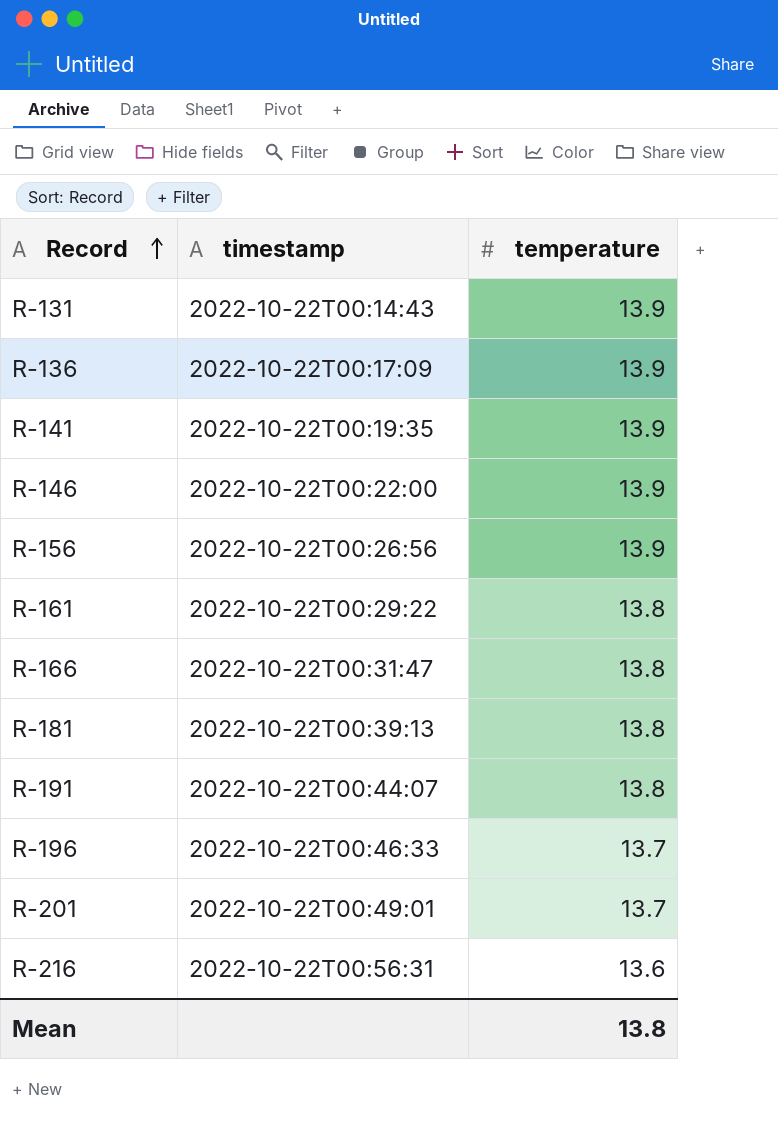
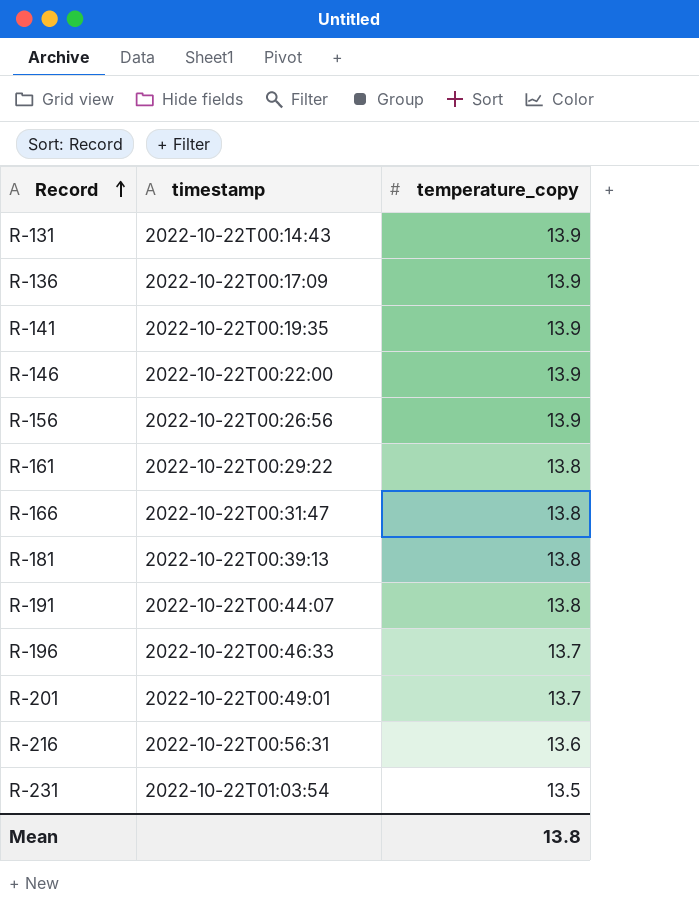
column name: temperature -> temperature_copy
row R-231: none -> 2022-10-22T01:03:54 | 13.5

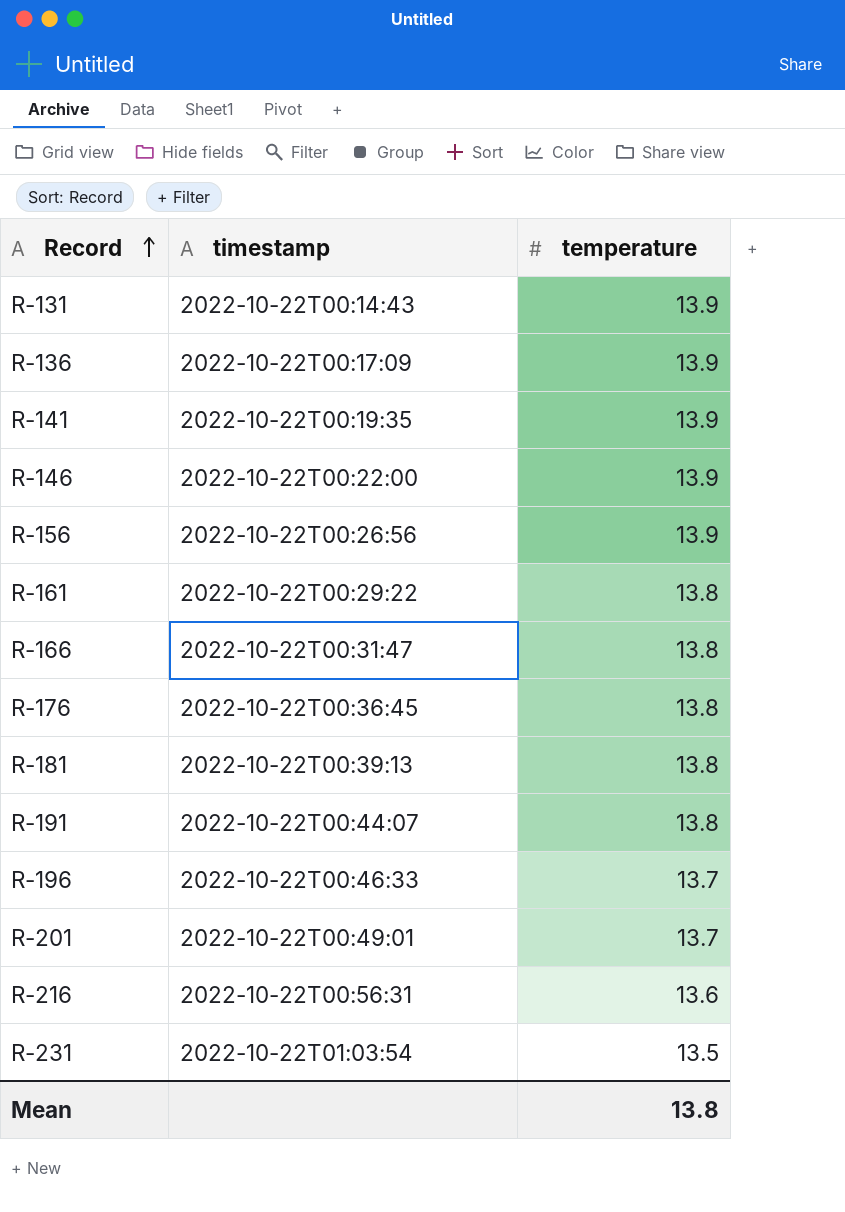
column name: temperature_copy -> temperature
row R-176: none -> 2022-10-22T00:36:45 | 13.8

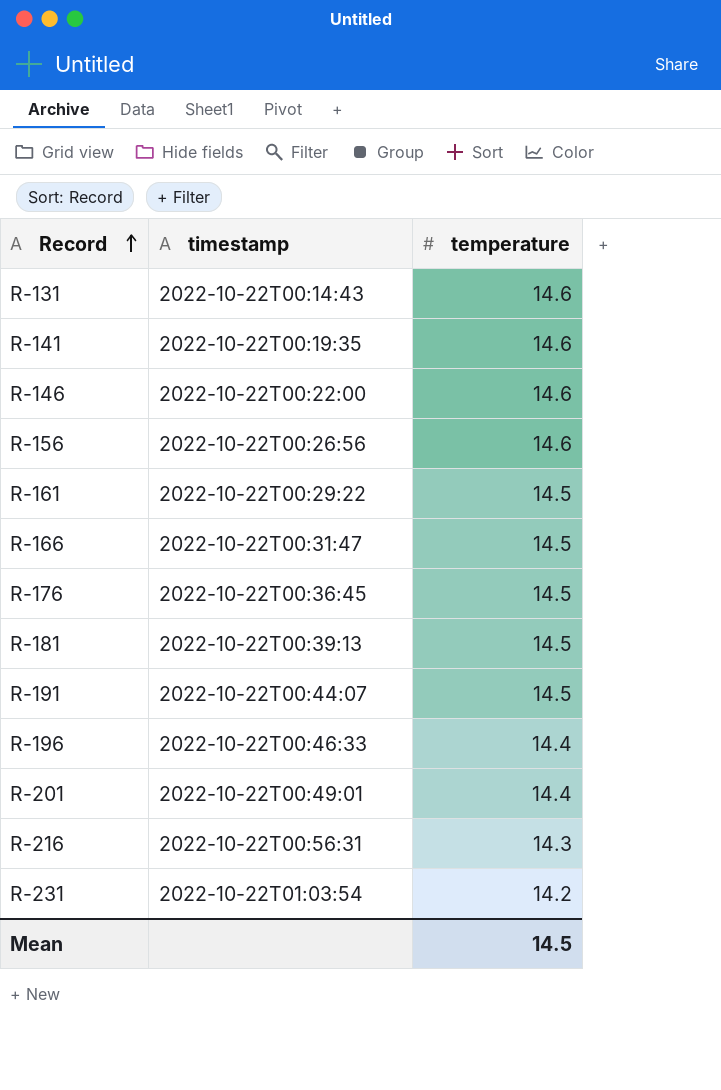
row R-136: 2022-10-22T00:17:09 | 13.9 -> none
R-131 | temperature: 13.9 -> 14.6
R-141 | temperature: 13.9 -> 14.6
R-146 | temperature: 13.9 -> 14.6
R-156 | temperature: 13.9 -> 14.6
R-161 | temperature: 13.8 -> 14.5
R-166 | temperature: 13.8 -> 14.5
R-176 | temperature: 13.8 -> 14.5
R-181 | temperature: 13.8 -> 14.5
R-191 | temperature: 13.8 -> 14.5
R-196 | temperature: 13.7 -> 14.4
R-201 | temperature: 13.7 -> 14.4
R-216 | temperature: 13.6 -> 14.3
R-231 | temperature: 13.5 -> 14.2
Mean | temperature: 13.8 -> 14.5

